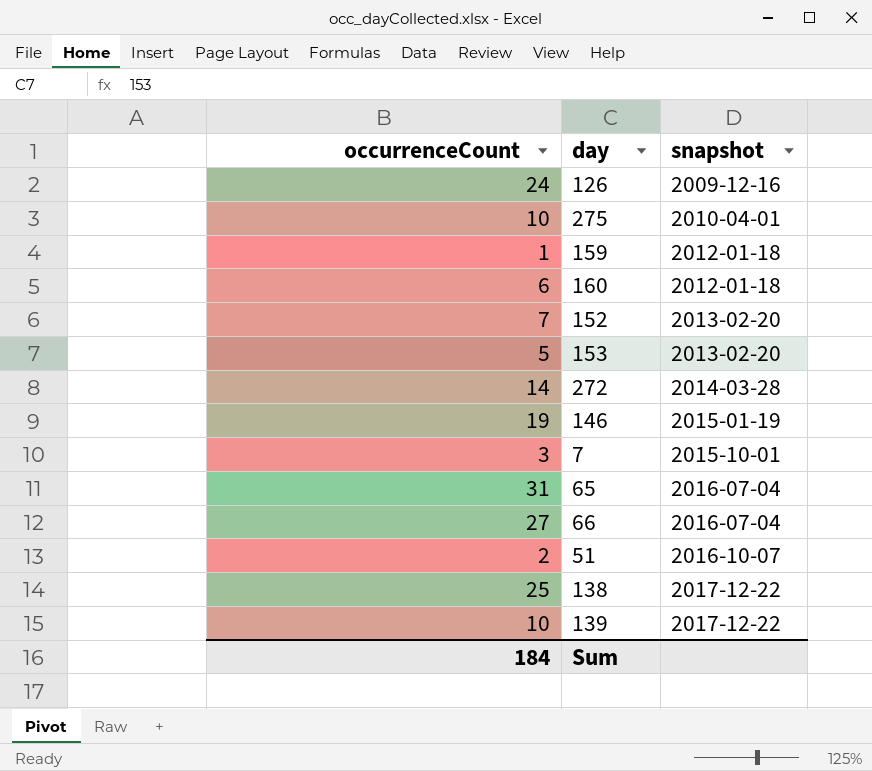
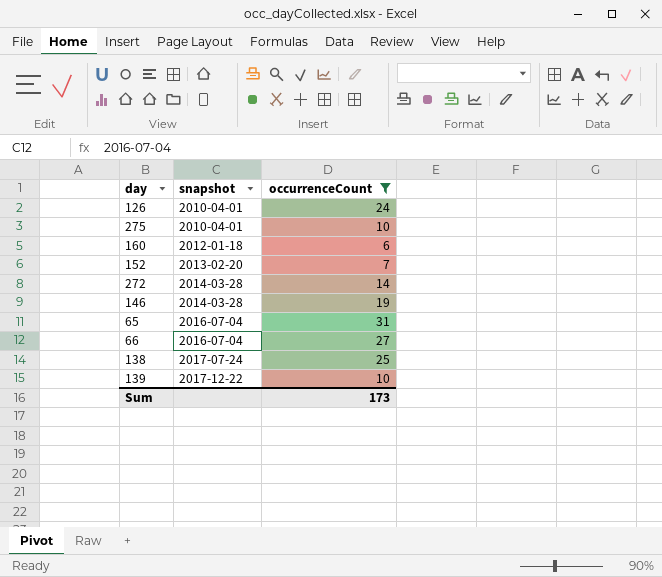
filter: none -> occurrenceCount >= 6
column occurrenceCount | position: 1 -> 3
126 | snapshot: 2009-12-16 -> 2010-04-01
146 | snapshot: 2015-01-19 -> 2014-03-28
138 | snapshot: 2017-12-22 -> 2017-07-24
Sum | occurrenceCount: 184 -> 173

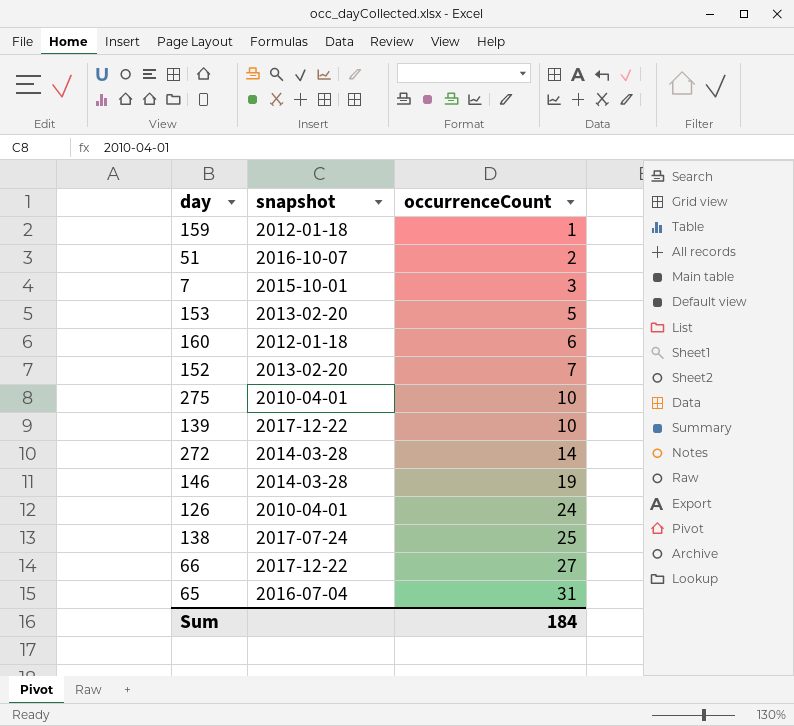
filter: occurrenceCount >= 6 -> none
row order: snapshot ascending -> occurrenceCount ascending
66 | snapshot: 2016-07-04 -> 2017-12-22
Sum | occurrenceCount: 173 -> 184

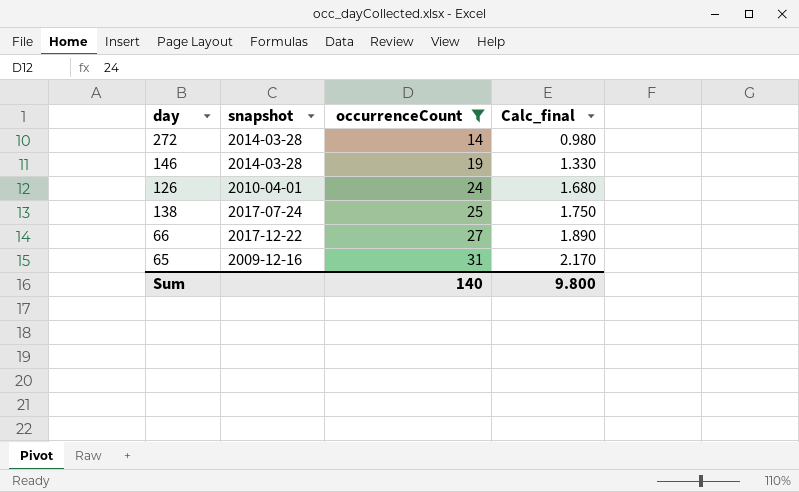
filter: none -> occurrenceCount >= 14
column Calc_final | formula: none -> [occurrenceCount] * 0.07
65 | snapshot: 2016-07-04 -> 2009-12-16
Sum | occurrenceCount: 184 -> 140

